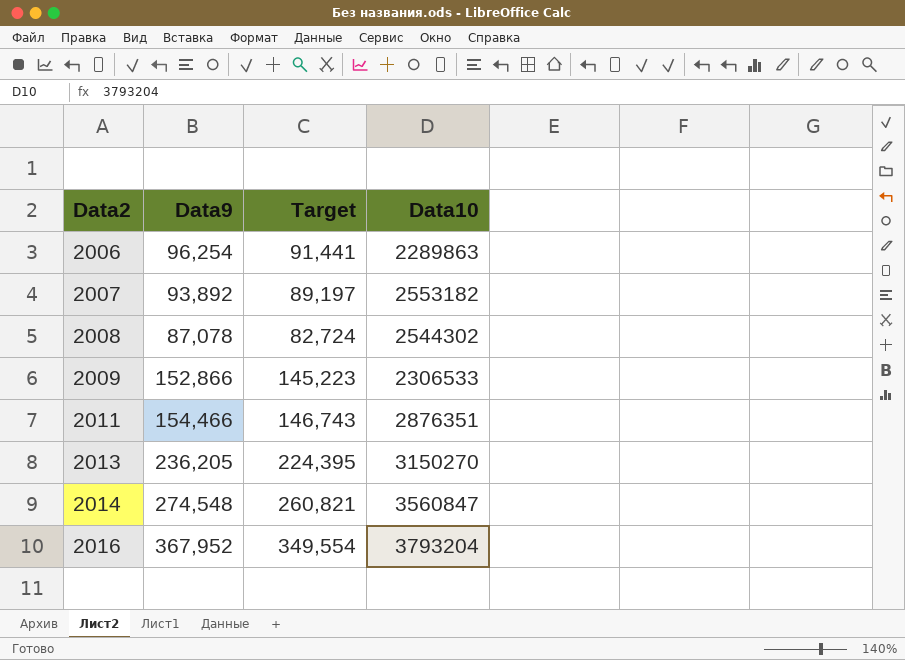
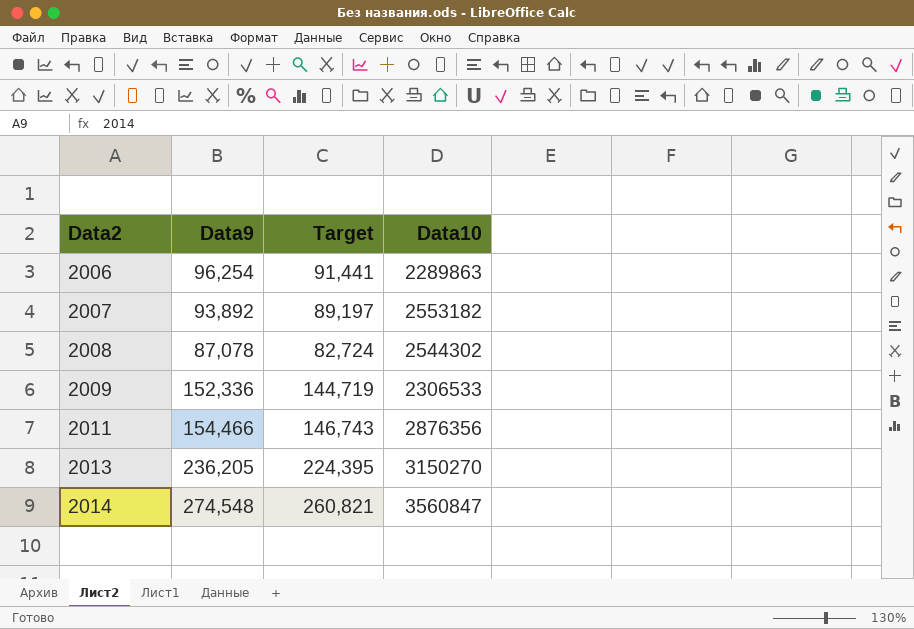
row 2016: 367,952 | 349,554 | 3793204 -> none
2009 | Data9: 152,866 -> 152,336
2009 | Target: 145,223 -> 144,719
2011 | Data10: 2876351 -> 2876356

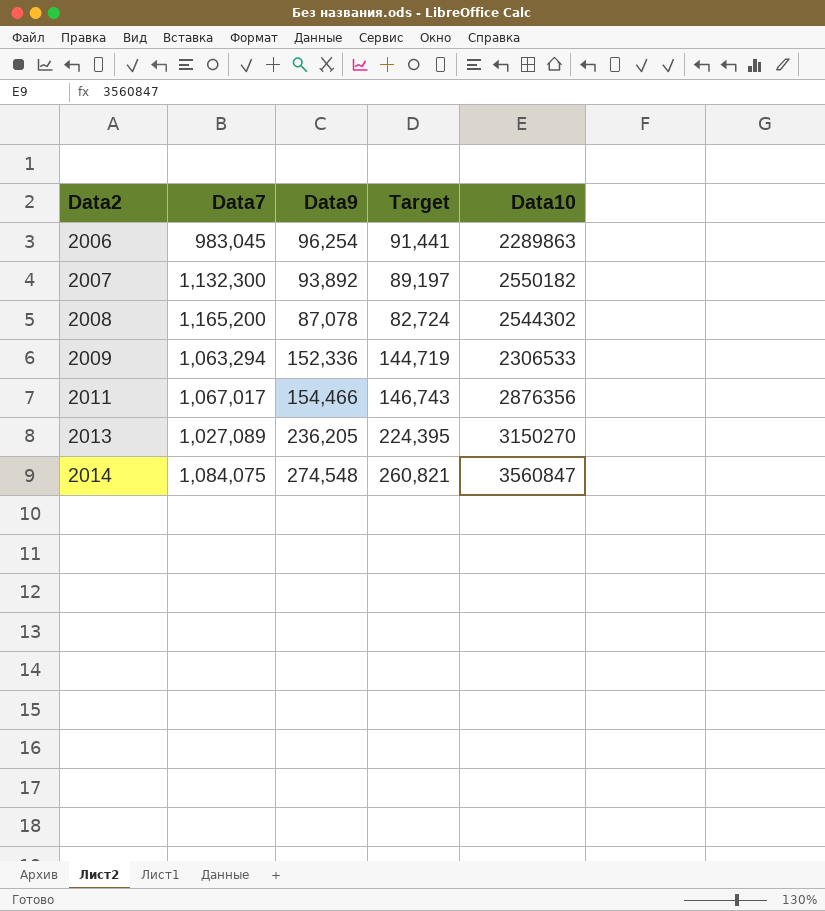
column Data7 | position: none -> 2
2007 | Data10: 2553182 -> 2550182

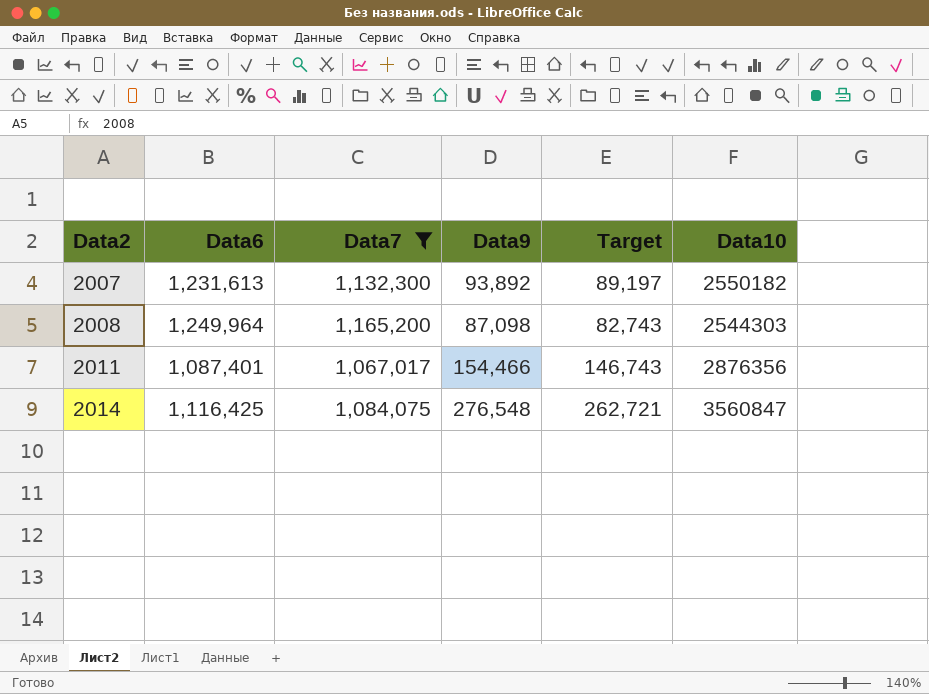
filter: none -> Data7 >= 1,067,017
column Data6 | position: none -> 2
2008 | Data9: 87,078 -> 87,098
2008 | Target: 82,724 -> 82,743
2008 | Data10: 2544302 -> 2544303
2014 | Data9: 274,548 -> 276,548
2014 | Target: 260,821 -> 262,721

